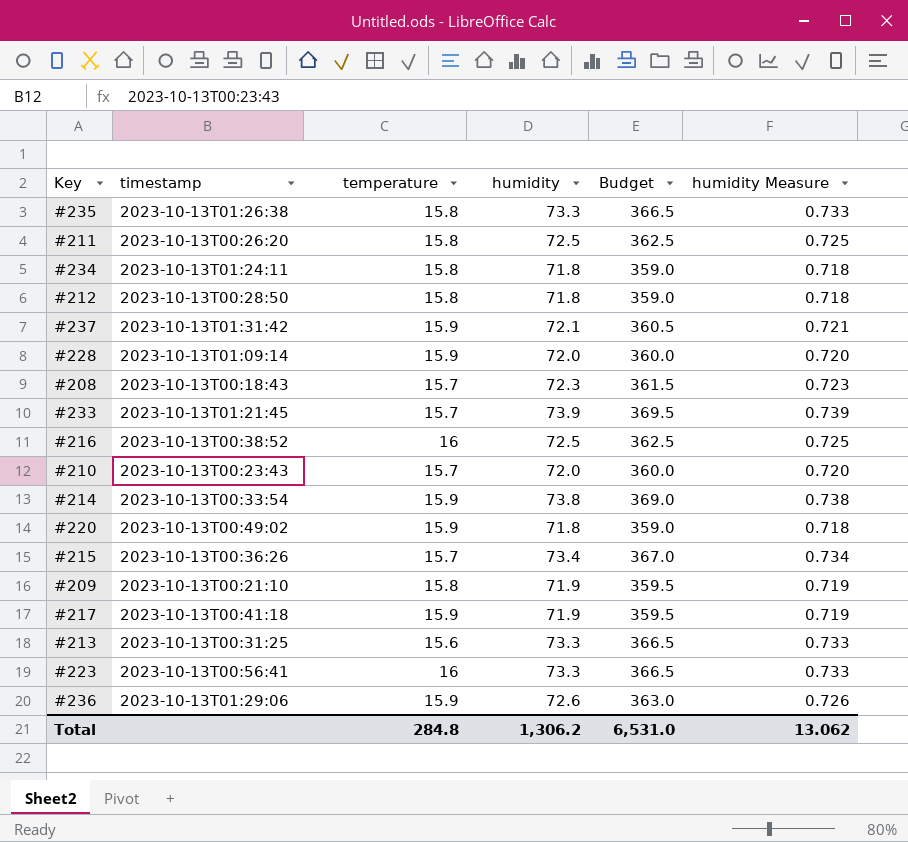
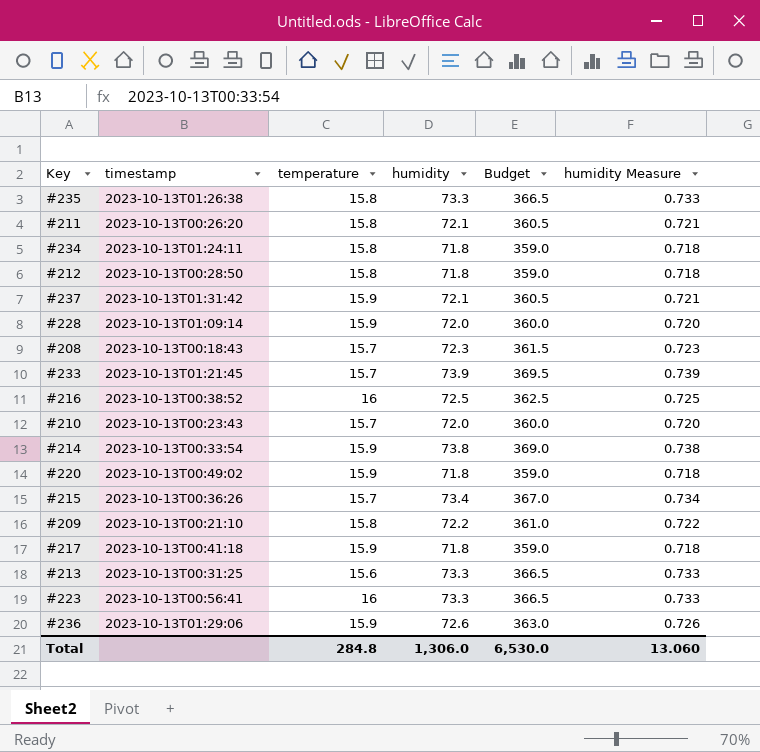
#211 | humidity: 72.5 -> 72.1
#211 | Budget: 362.5 -> 360.5
#211 | humidity Measure: 0.725 -> 0.721
#209 | humidity: 71.9 -> 72.2
#209 | Budget: 359.5 -> 361.0
#209 | humidity Measure: 0.719 -> 0.722
#217 | humidity: 71.9 -> 71.8
#217 | Budget: 359.5 -> 359.0
#217 | humidity Measure: 0.719 -> 0.718
Total | humidity: 1,306.2 -> 1,306.0
Total | Budget: 6,531.0 -> 6,530.0
Total | humidity Measure: 13.062 -> 13.060

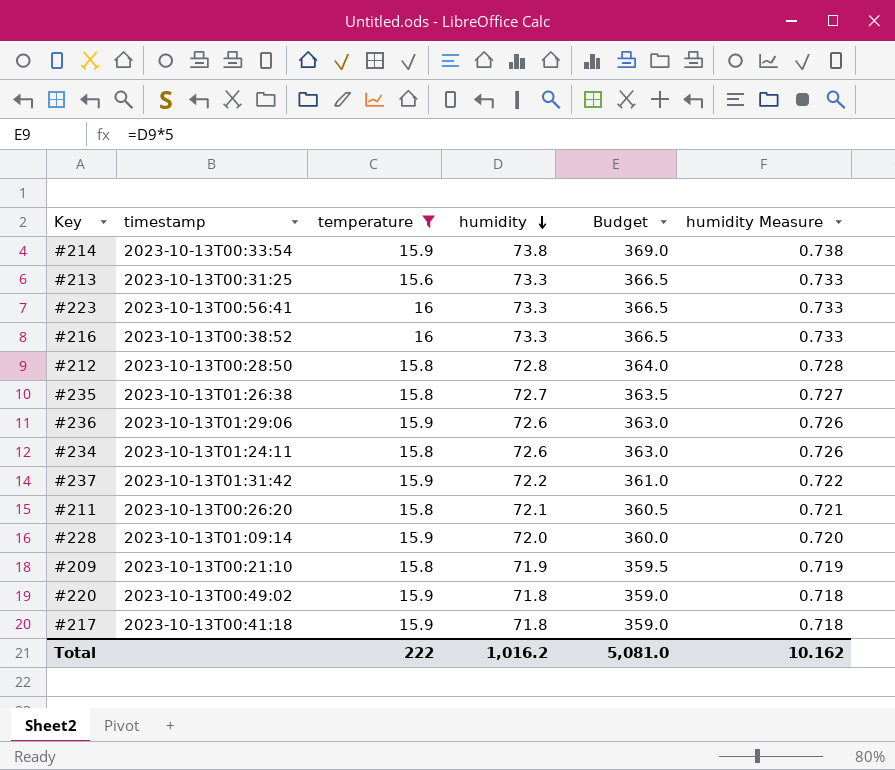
filter: none -> temperature != 15.7
row order: none -> humidity descending
#216 | humidity: 72.5 -> 73.3
#216 | Budget: 362.5 -> 366.5
#216 | humidity Measure: 0.725 -> 0.733
#212 | humidity: 71.8 -> 72.8
#212 | Budget: 359.0 -> 364.0
#212 | humidity Measure: 0.718 -> 0.728
#235 | humidity: 73.3 -> 72.7
#235 | Budget: 366.5 -> 363.5
#235 | humidity Measure: 0.733 -> 0.727
#234 | humidity: 71.8 -> 72.6
#234 | Budget: 359.0 -> 363.0
#234 | humidity Measure: 0.718 -> 0.726
#237 | humidity: 72.1 -> 72.2
#237 | Budget: 360.5 -> 361.0
#237 | humidity Measure: 0.721 -> 0.722
#209 | humidity: 72.2 -> 71.9
#209 | Budget: 361.0 -> 359.5
#209 | humidity Measure: 0.722 -> 0.719
Total | temperature: 284.8 -> 222
Total | humidity: 1,306.0 -> 1,016.2
Total | Budget: 6,530.0 -> 5,081.0
Total | humidity Measure: 13.060 -> 10.162

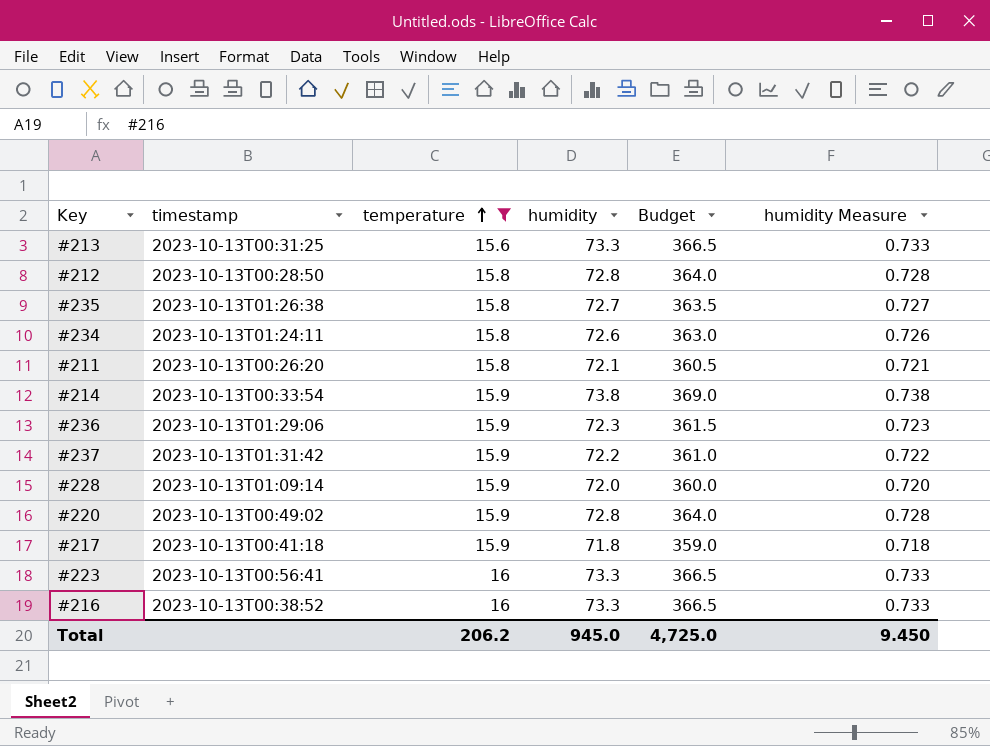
row order: humidity descending -> temperature ascending
row #209: 2023-10-13T00:21:10 | 15.8 | 71.9 | 359.5 | 0.719 -> none
#236 | humidity: 72.6 -> 72.3
#236 | Budget: 363.0 -> 361.5
#236 | humidity Measure: 0.726 -> 0.723
#220 | humidity: 71.8 -> 72.8
#220 | Budget: 359.0 -> 364.0
#220 | humidity Measure: 0.718 -> 0.728
Total | temperature: 222 -> 206.2
Total | humidity: 1,016.2 -> 945.0
Total | Budget: 5,081.0 -> 4,725.0
Total | humidity Measure: 10.162 -> 9.450

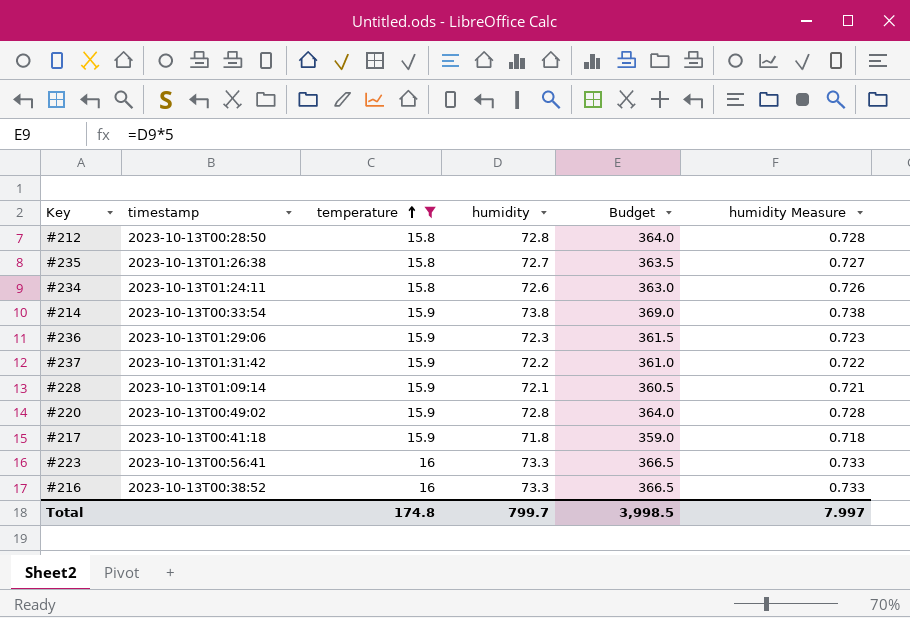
row #213: 2023-10-13T00:31:25 | 15.6 | 73.3 | 366.5 | 0.733 -> none
row #211: 2023-10-13T00:26:20 | 15.8 | 72.1 | 360.5 | 0.721 -> none
#228 | humidity: 72.0 -> 72.1
#228 | Budget: 360.0 -> 360.5
#228 | humidity Measure: 0.720 -> 0.721
Total | temperature: 206.2 -> 174.8
Total | humidity: 945.0 -> 799.7
Total | Budget: 4,725.0 -> 3,998.5
Total | humidity Measure: 9.450 -> 7.997

